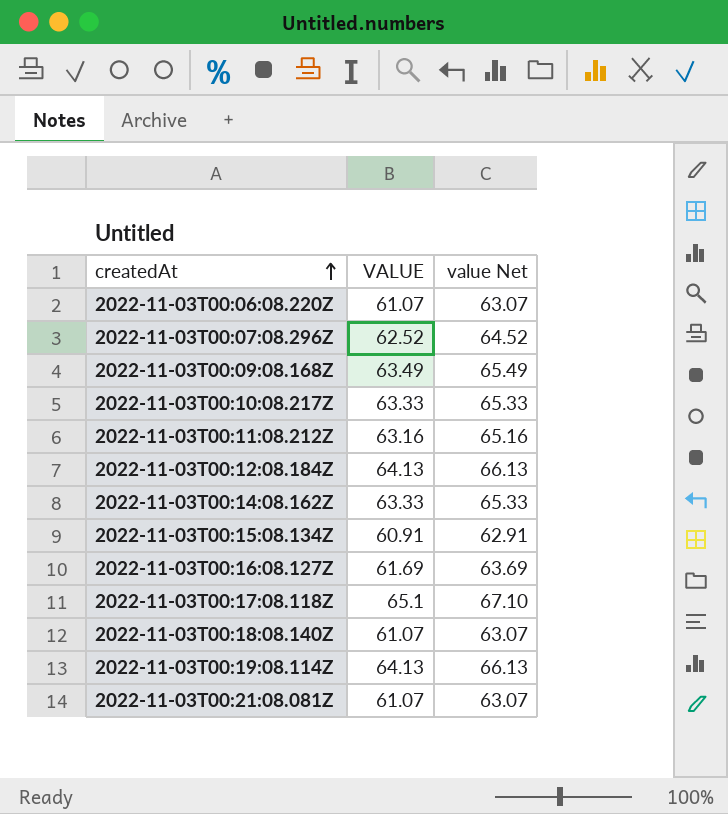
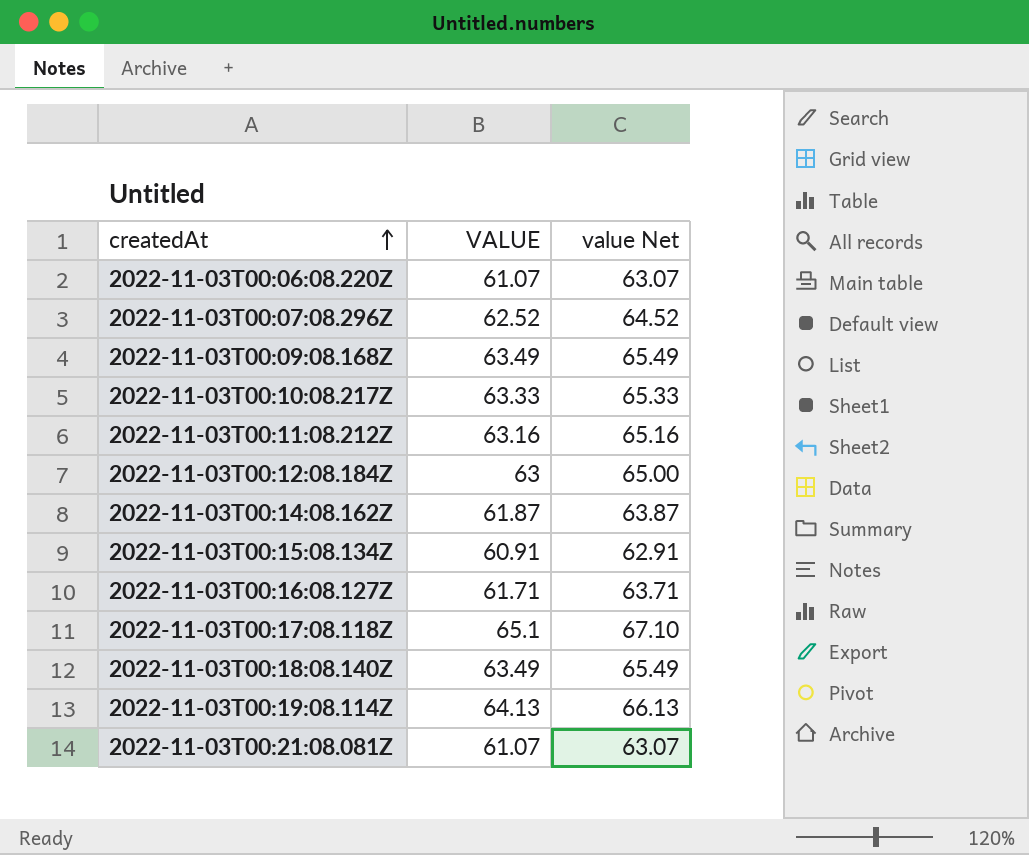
2022-11-03T00:12:08.184Z | VALUE: 64.13 -> 63
2022-11-03T00:12:08.184Z | value Net: 66.13 -> 65.00
2022-11-03T00:14:08.162Z | VALUE: 63.33 -> 61.87
2022-11-03T00:14:08.162Z | value Net: 65.33 -> 63.87
2022-11-03T00:16:08.127Z | VALUE: 61.69 -> 61.71
2022-11-03T00:16:08.127Z | value Net: 63.69 -> 63.71
2022-11-03T00:18:08.140Z | VALUE: 61.07 -> 63.49
2022-11-03T00:18:08.140Z | value Net: 63.07 -> 65.49

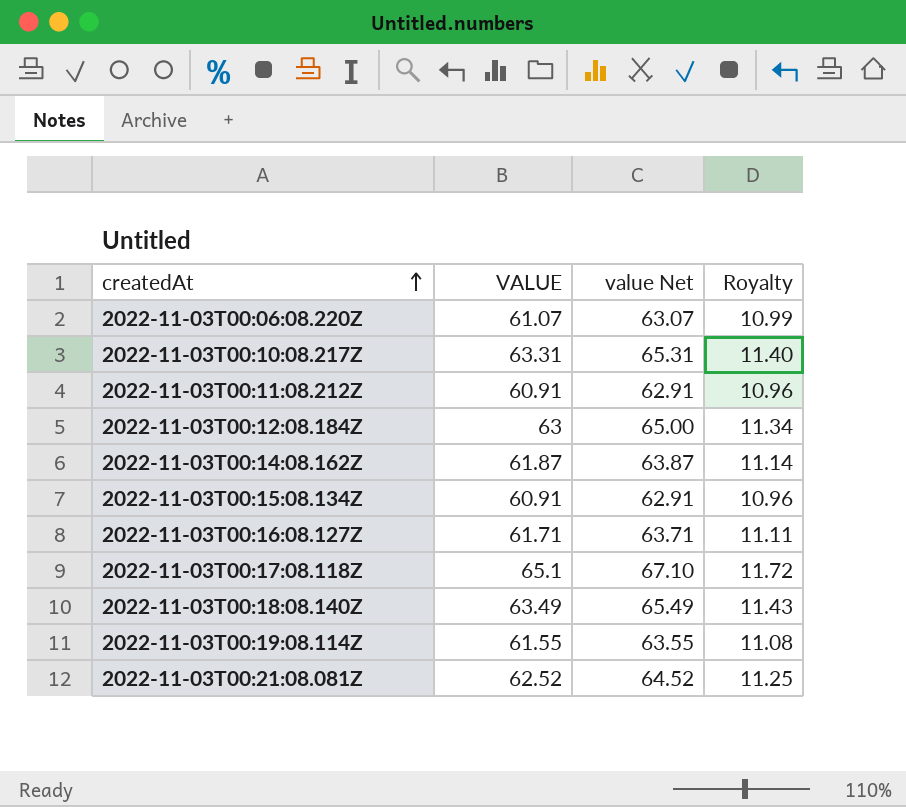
column Royalty | formula: none -> [VALUE] * 0.18
row 2022-11-03T00:07:08.296Z: 62.52 | 64.52 -> none
row 2022-11-03T00:09:08.168Z: 63.49 | 65.49 -> none
2022-11-03T00:10:08.217Z | VALUE: 63.33 -> 63.31
2022-11-03T00:10:08.217Z | value Net: 65.33 -> 65.31
2022-11-03T00:11:08.212Z | VALUE: 63.16 -> 60.91
2022-11-03T00:11:08.212Z | value Net: 65.16 -> 62.91
2022-11-03T00:19:08.114Z | VALUE: 64.13 -> 61.55
2022-11-03T00:19:08.114Z | value Net: 66.13 -> 63.55
2022-11-03T00:21:08.081Z | VALUE: 61.07 -> 62.52
2022-11-03T00:21:08.081Z | value Net: 63.07 -> 64.52

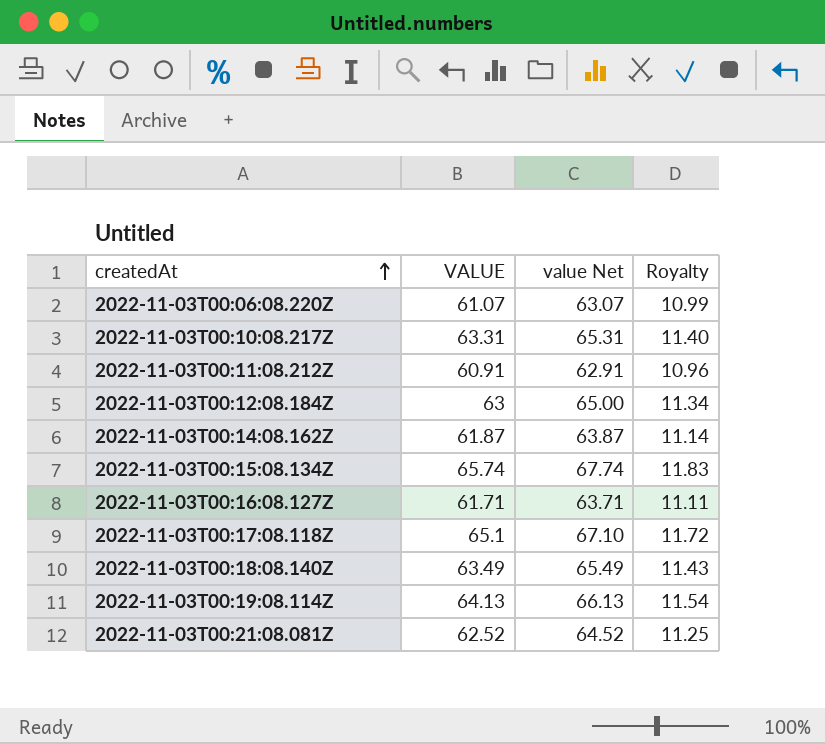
2022-11-03T00:15:08.134Z | VALUE: 60.91 -> 65.74
2022-11-03T00:15:08.134Z | value Net: 62.91 -> 67.74
2022-11-03T00:15:08.134Z | Royalty: 10.96 -> 11.83
2022-11-03T00:19:08.114Z | VALUE: 61.55 -> 64.13
2022-11-03T00:19:08.114Z | value Net: 63.55 -> 66.13
2022-11-03T00:19:08.114Z | Royalty: 11.08 -> 11.54

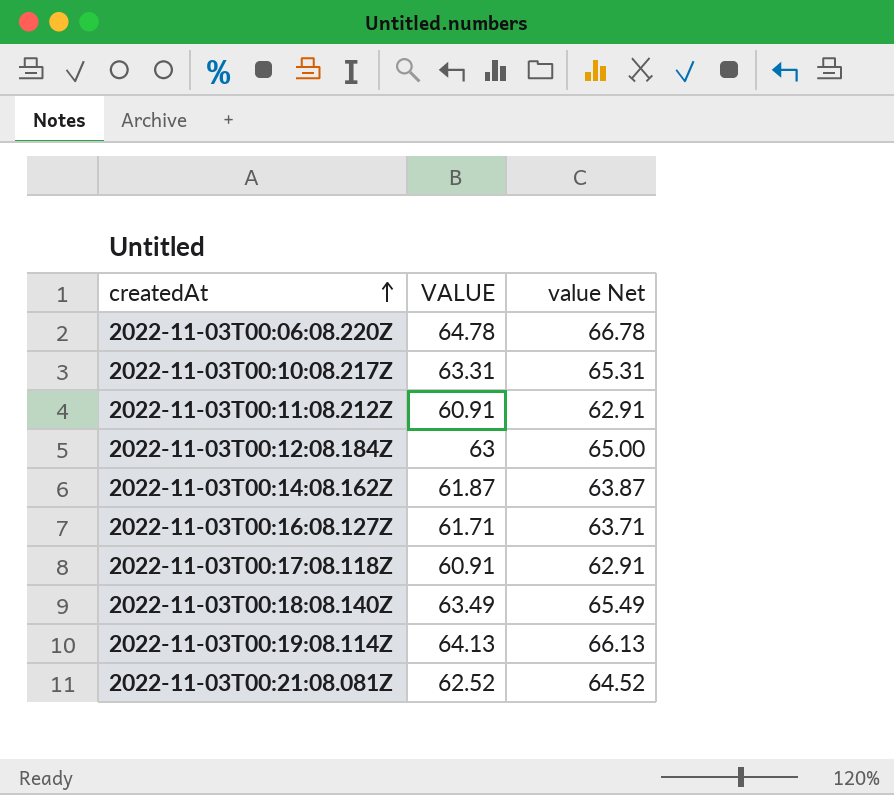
column Royalty | formula: [VALUE] * 0.18 -> none
row 2022-11-03T00:15:08.134Z: 65.74 | 67.74 | 11.83 -> none
2022-11-03T00:06:08.220Z | VALUE: 61.07 -> 64.78
2022-11-03T00:06:08.220Z | value Net: 63.07 -> 66.78
2022-11-03T00:17:08.118Z | VALUE: 65.1 -> 60.91
2022-11-03T00:17:08.118Z | value Net: 67.10 -> 62.91

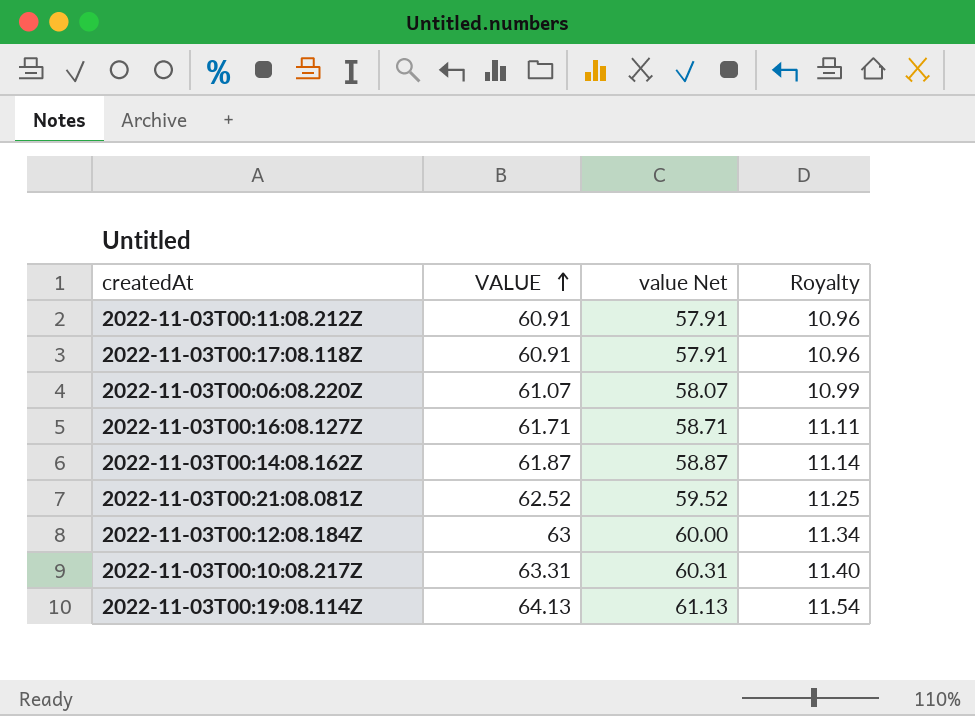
row order: createdAt ascending -> VALUE ascending
column value Net | formula: [VALUE] + 2 -> [VALUE] - 3
column Royalty | formula: none -> [VALUE] * 0.18
row 2022-11-03T00:18:08.140Z: 63.49 | 65.49 -> none
2022-11-03T00:06:08.220Z | VALUE: 64.78 -> 61.07

